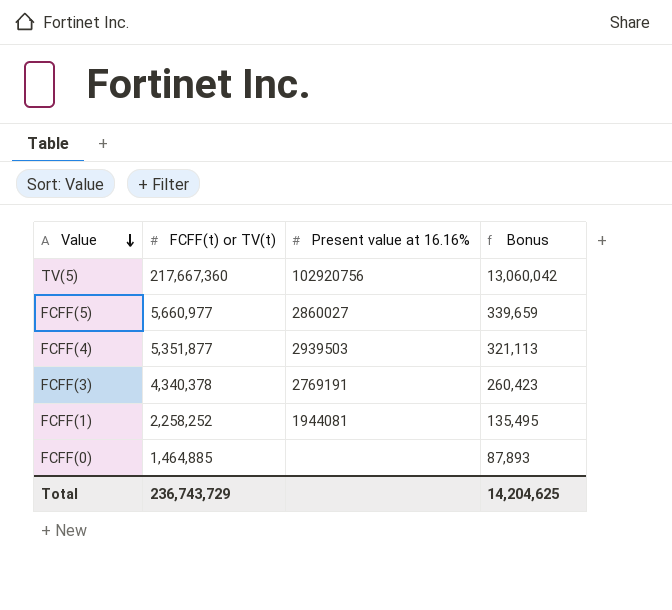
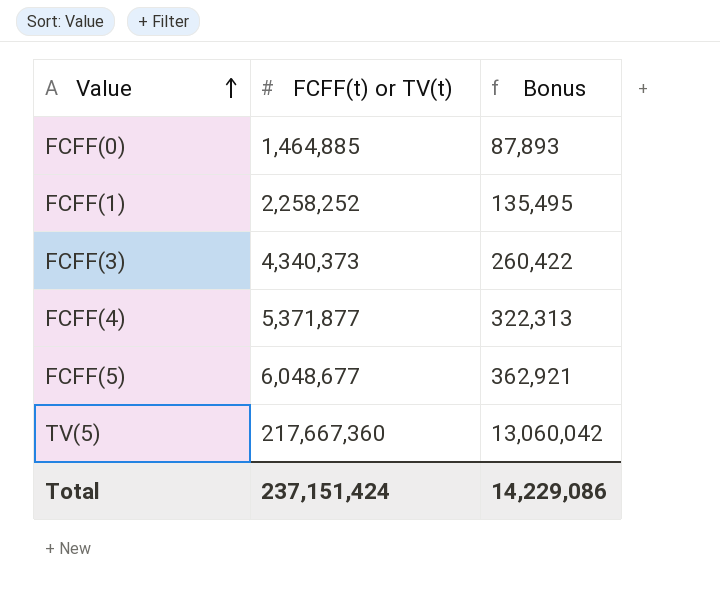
row order: Value descending -> Value ascending
column Present value at 16.16% | position: 3 -> none
FCFF(3) | FCFF(t) or TV(t): 4,340,378 -> 4,340,373
FCFF(3) | Bonus: 260,423 -> 260,422
FCFF(4) | FCFF(t) or TV(t): 5,351,877 -> 5,371,877
FCFF(4) | Bonus: 321,113 -> 322,313
FCFF(5) | FCFF(t) or TV(t): 5,660,977 -> 6,048,677
FCFF(5) | Bonus: 339,659 -> 362,921
Total | FCFF(t) or TV(t): 236,743,729 -> 237,151,424
Total | Bonus: 14,204,625 -> 14,229,086

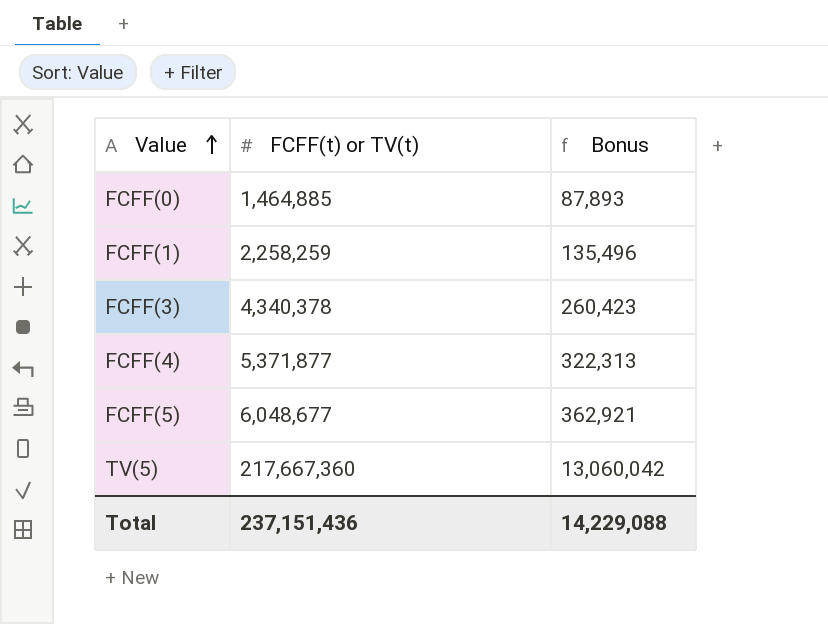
FCFF(1) | FCFF(t) or TV(t): 2,258,252 -> 2,258,259
FCFF(1) | Bonus: 135,495 -> 135,496
FCFF(3) | FCFF(t) or TV(t): 4,340,373 -> 4,340,378
FCFF(3) | Bonus: 260,422 -> 260,423
Total | FCFF(t) or TV(t): 237,151,424 -> 237,151,436
Total | Bonus: 14,229,086 -> 14,229,088

